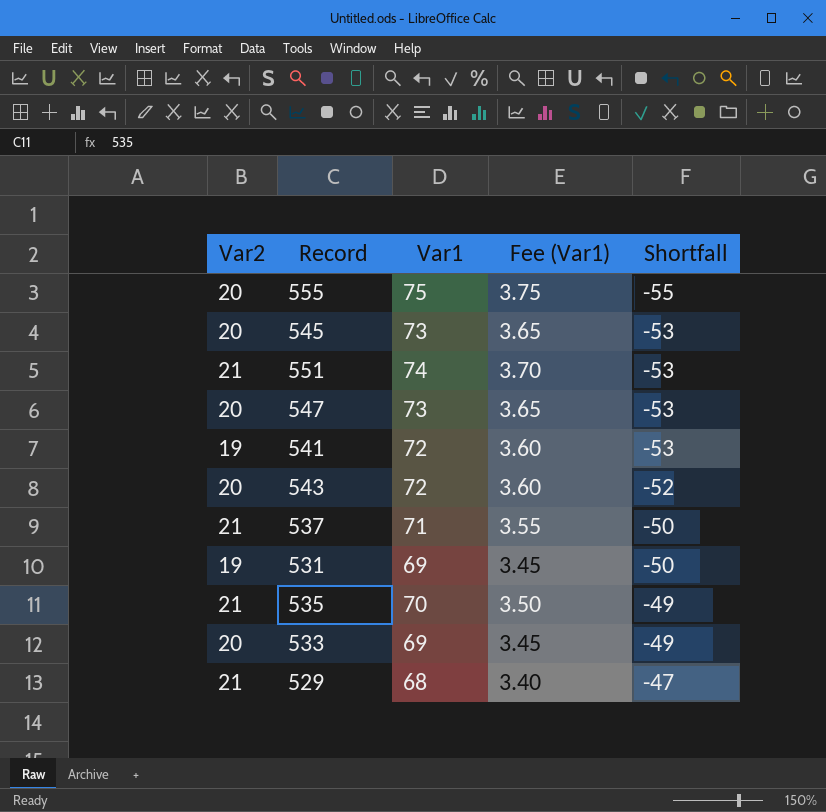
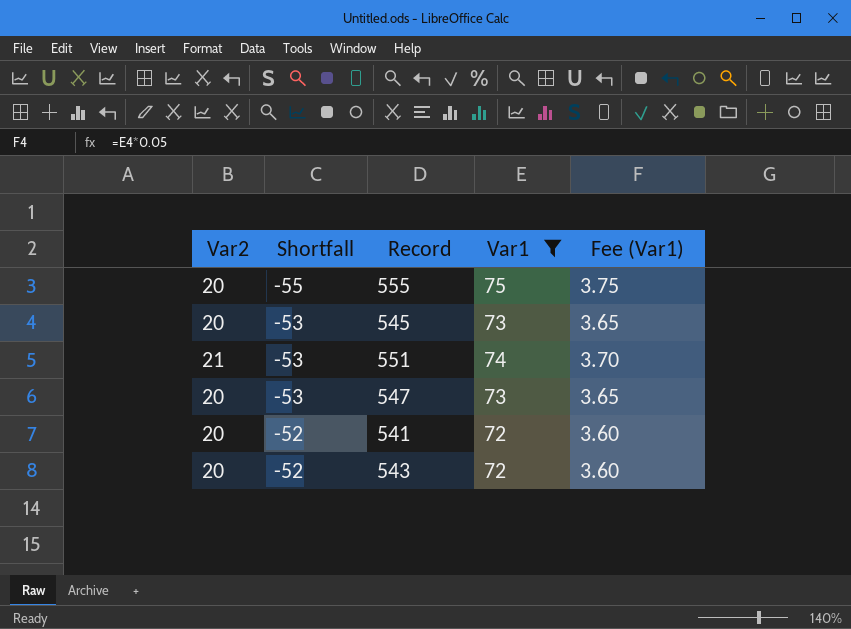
filter: none -> Var1 >= 72
column Shortfall | position: 5 -> 2
541 | Var2: 19 -> 20
541 | Shortfall: -53 -> -52

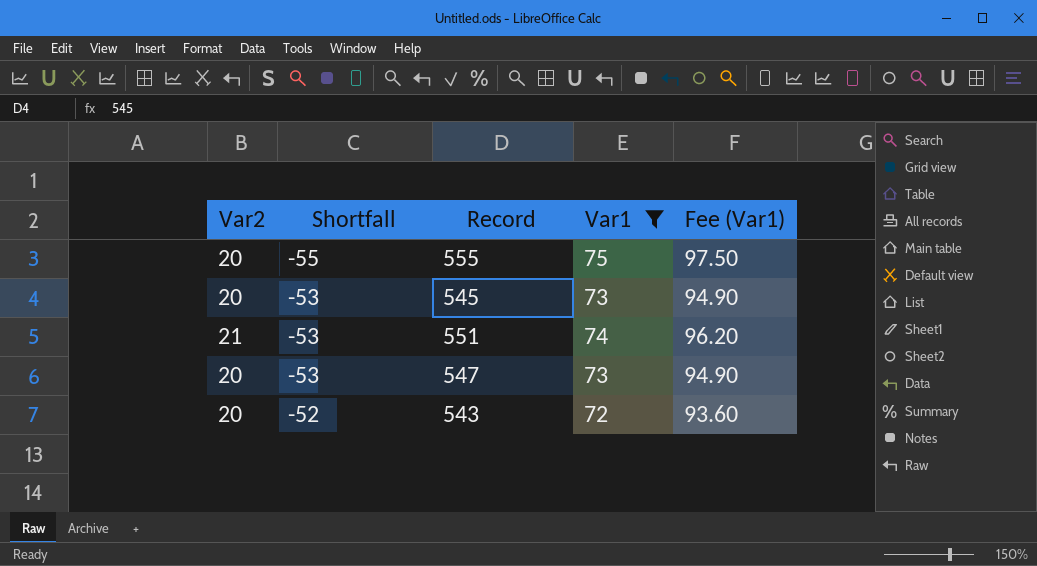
column Fee (Var1) | formula: [Var1] * 0.05 -> [Var1] * 1.3
row 541: 20 | -52 | 72 | 3.60 -> none

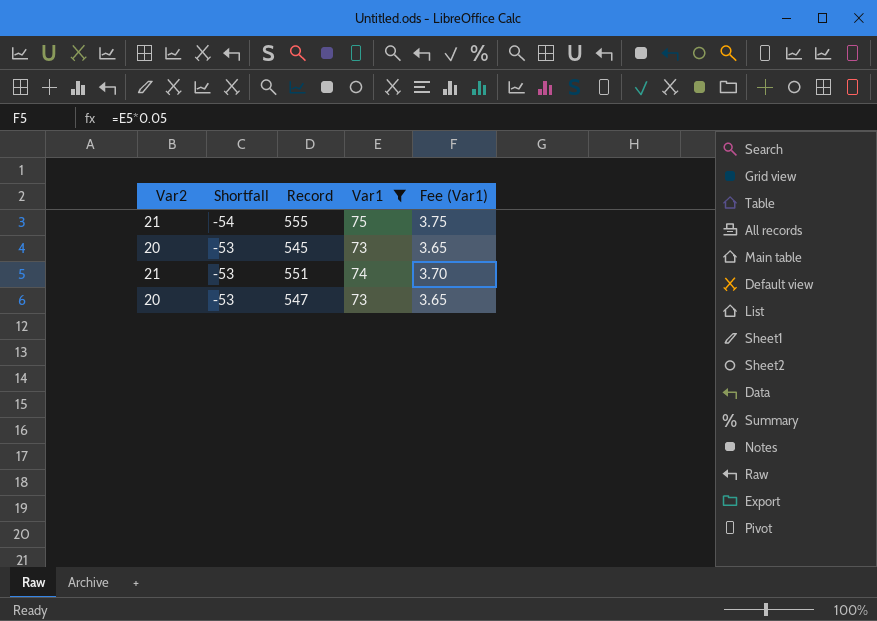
column Fee (Var1) | formula: [Var1] * 1.3 -> [Var1] * 0.05
row 543: 20 | -52 | 72 | 93.60 -> none
555 | Var2: 20 -> 21
555 | Shortfall: -55 -> -54

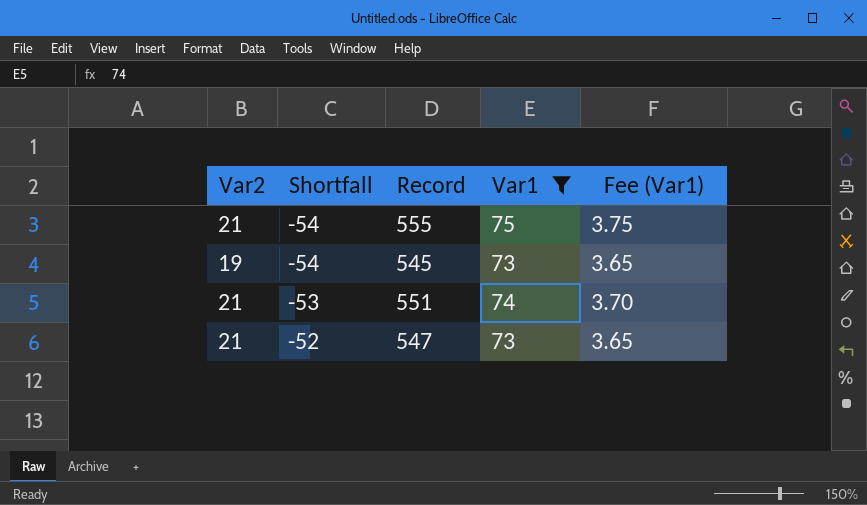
545 | Var2: 20 -> 19
545 | Shortfall: -53 -> -54
547 | Var2: 20 -> 21
547 | Shortfall: -53 -> -52

